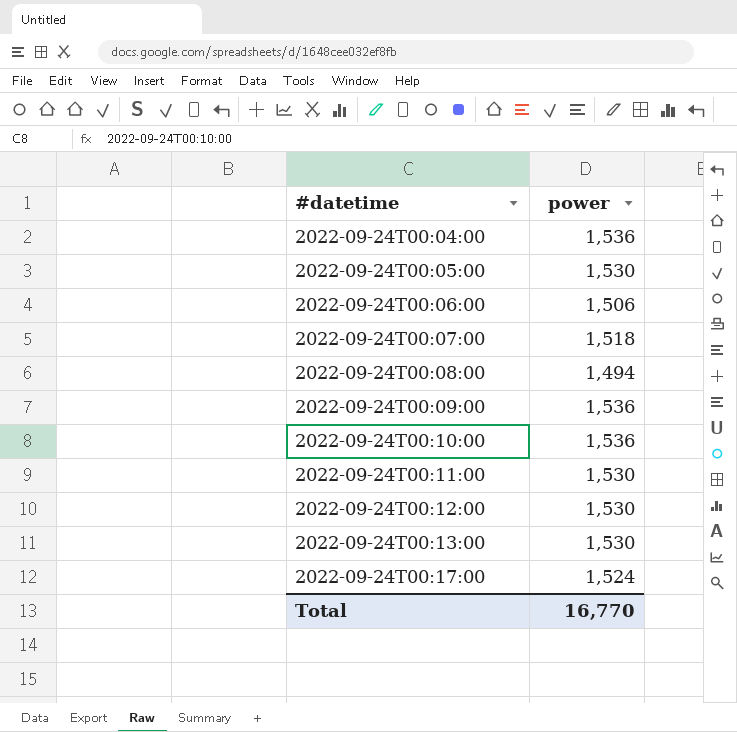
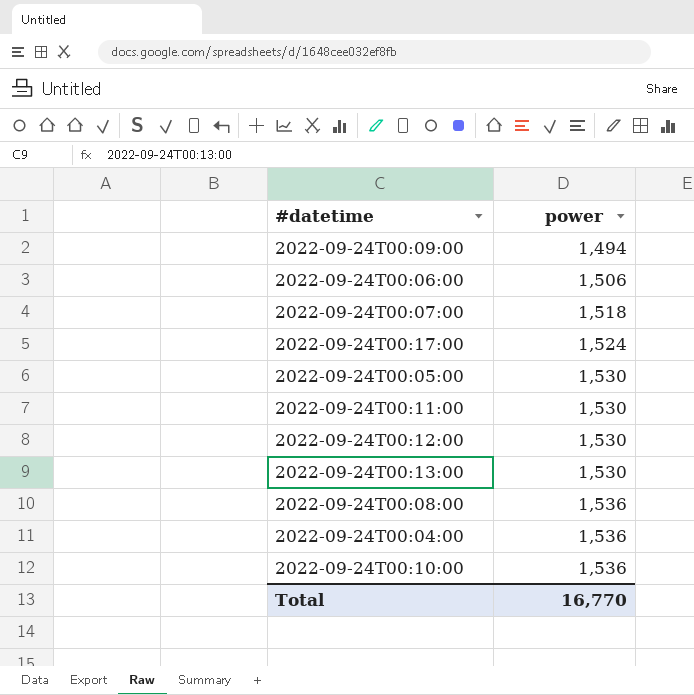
row order: #datetime ascending -> power ascending
2022-09-24T00:09:00 | power: 1,536 -> 1,494
2022-09-24T00:08:00 | power: 1,494 -> 1,536

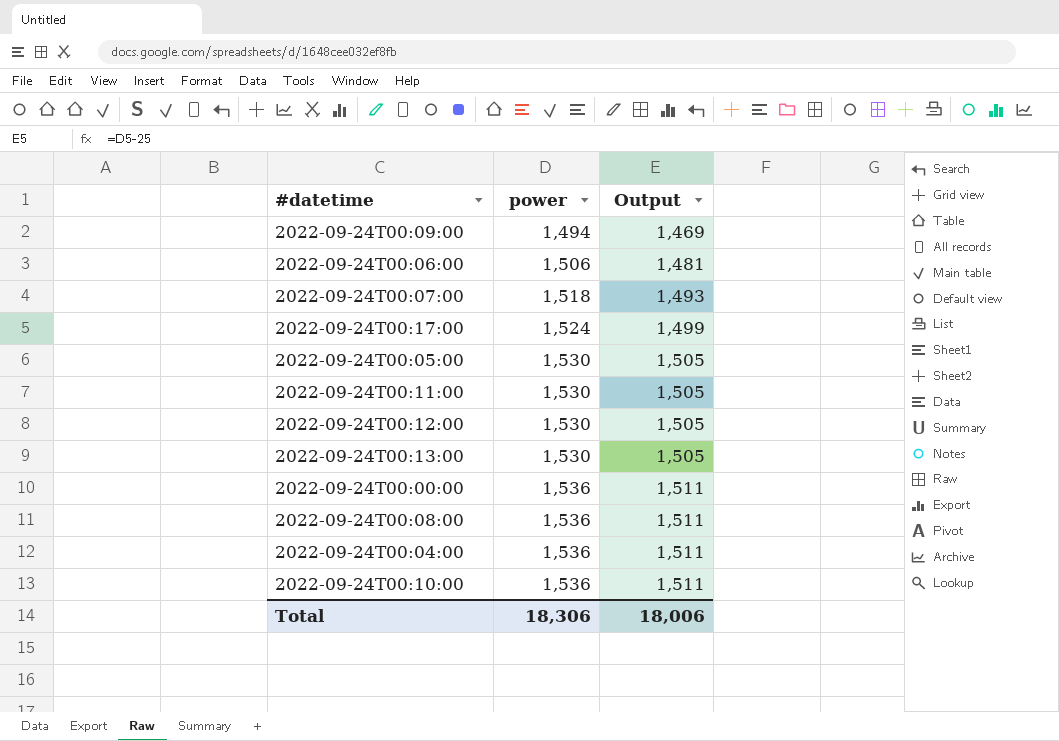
column Output | formula: none -> [power] - 25
row 2022-09-24T00:00:00: none -> 1,536 | 1,511
Total | power: 16,770 -> 18,306

